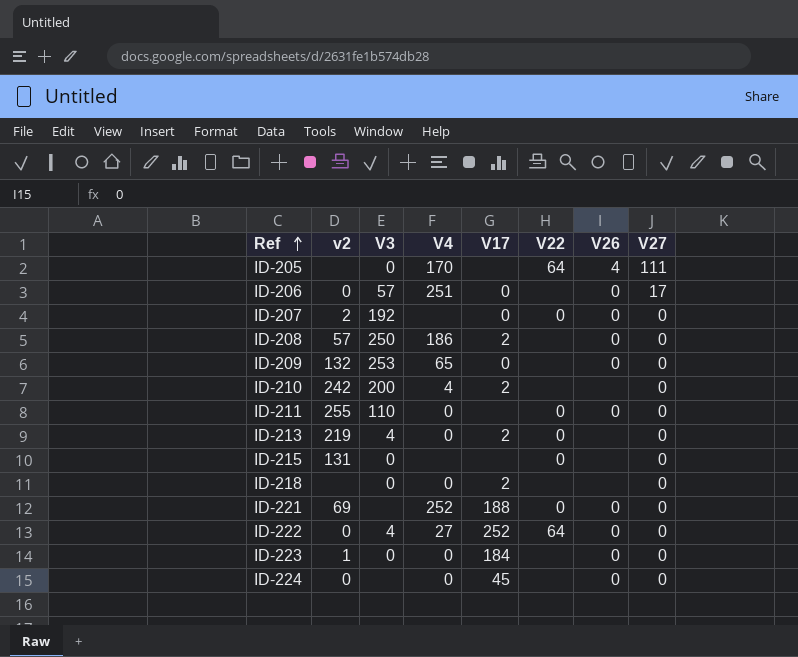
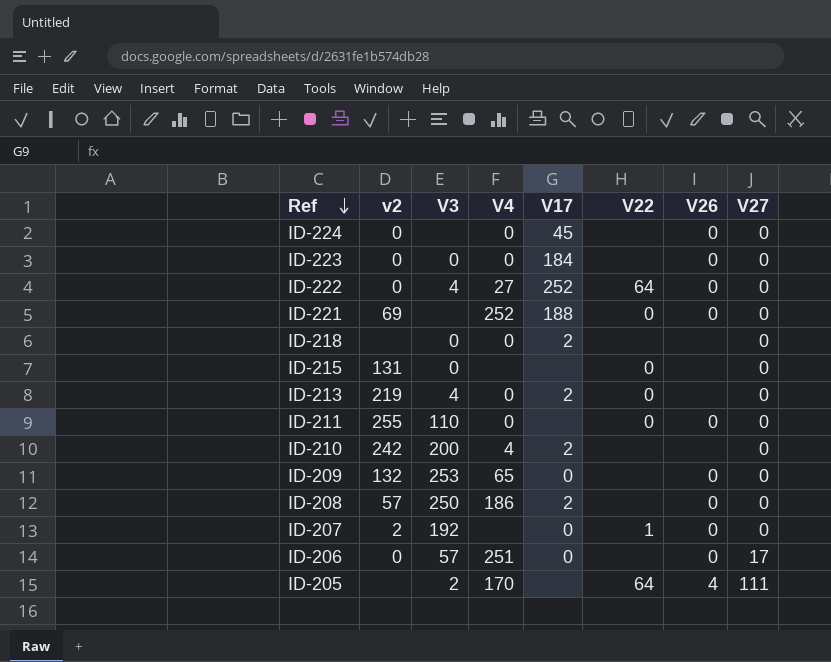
row order: Ref ascending -> Ref descending
ID-223 | v2: 1 -> 0
ID-207 | V22: 0 -> 1
ID-205 | V3: 0 -> 2

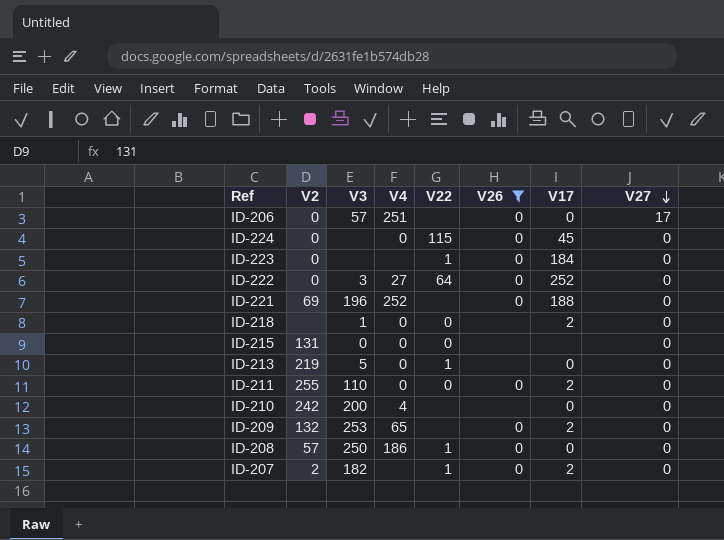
filter: none -> V26 != 4
row order: Ref descending -> V27 descending
column name: v2 -> V2
column V17 | position: 5 -> 7
ID-224 | V22: none -> 115
ID-223 | V3: 0 -> none
ID-223 | V4: 0 -> none
ID-223 | V22: none -> 1
ID-222 | V3: 4 -> 3
ID-221 | V3: none -> 196
ID-221 | V22: 0 -> none
ID-218 | V3: 0 -> 1
ID-218 | V22: none -> 0
ID-215 | V4: none -> 0
ID-213 | V3: 4 -> 5
ID-213 | V22: 0 -> 1
ID-213 | V17: 2 -> 0
ID-211 | V17: none -> 2
ID-210 | V17: 2 -> 0
ID-209 | V17: 0 -> 2
ID-208 | V22: none -> 1
ID-208 | V17: 2 -> 0
ID-207 | V3: 192 -> 182
ID-207 | V17: 0 -> 2

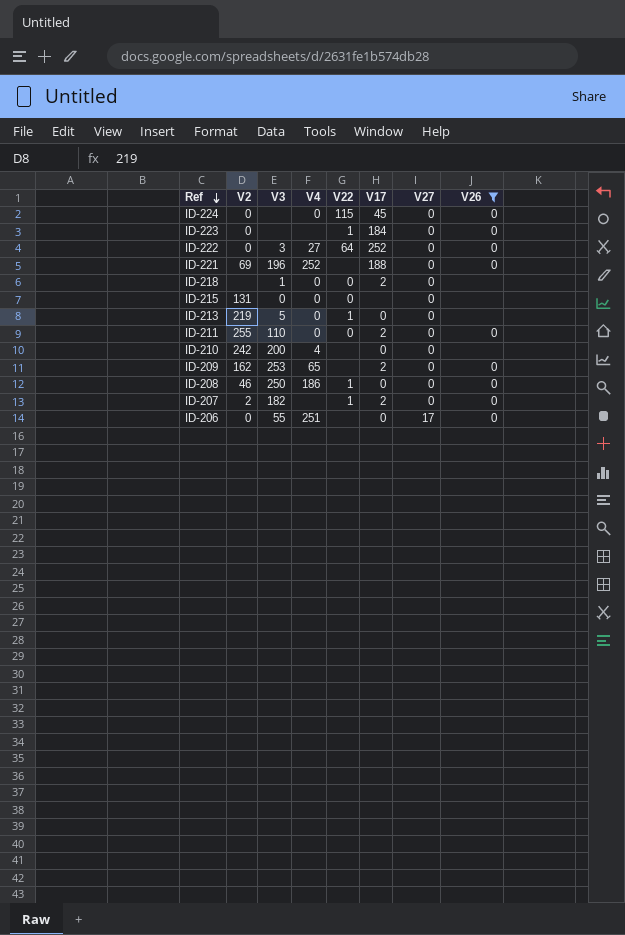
row order: V27 descending -> Ref descending
column V26 | position: 6 -> 8
ID-209 | V2: 132 -> 162
ID-208 | V2: 57 -> 46
ID-206 | V3: 57 -> 55

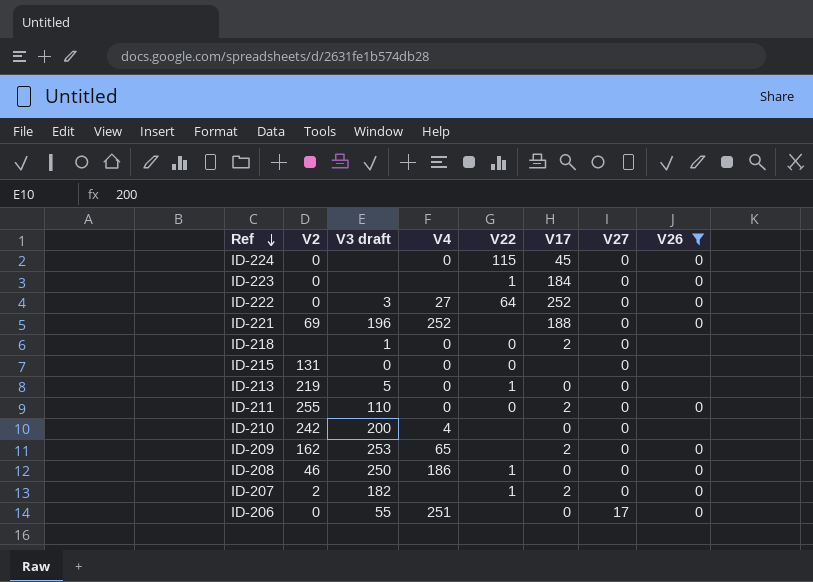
column name: V3 -> V3 draft

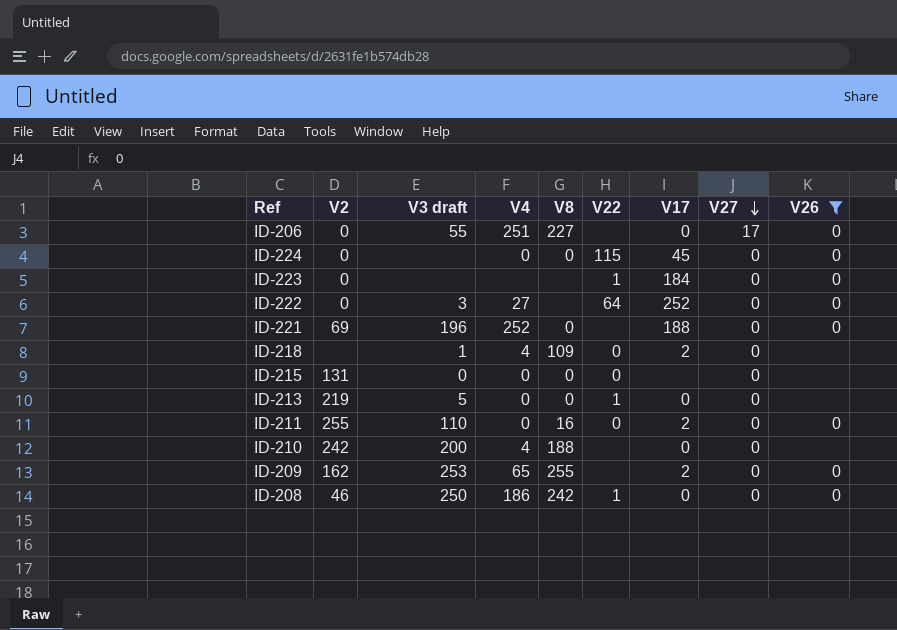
row order: Ref descending -> V27 descending
column V8 | position: none -> 5
row ID-207: 2 | 182 | none | 1 | 2 | 0 | 0 -> none
ID-218 | V4: 0 -> 4

